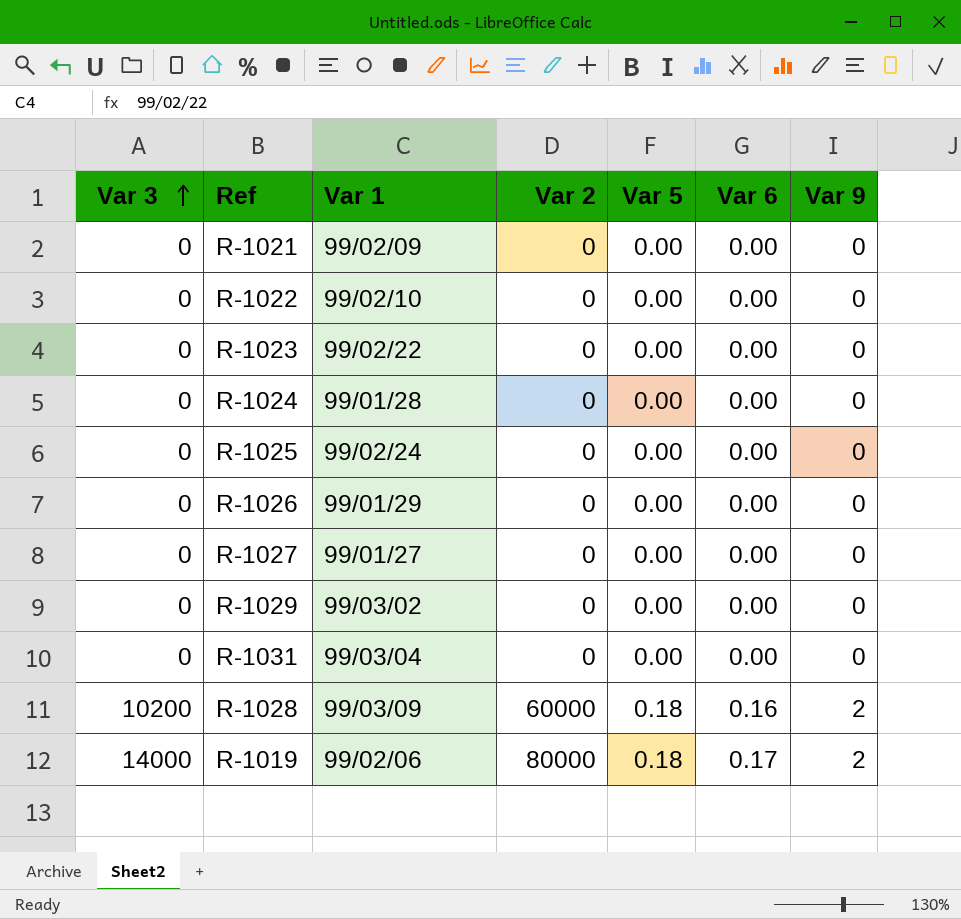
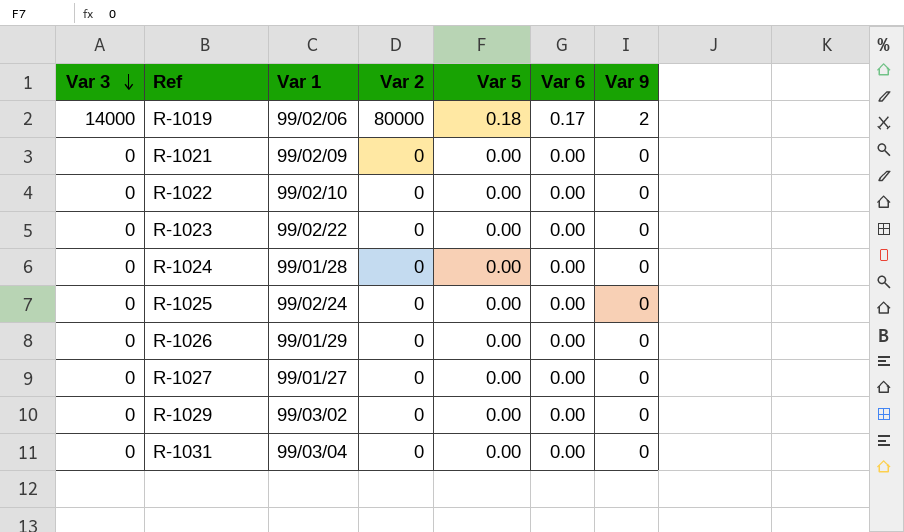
row order: Var 3 ascending -> Var 3 descending
row R-1028: 10200 | 99/03/09 | 60000 | 0.18 | 0.16 | 2 -> none

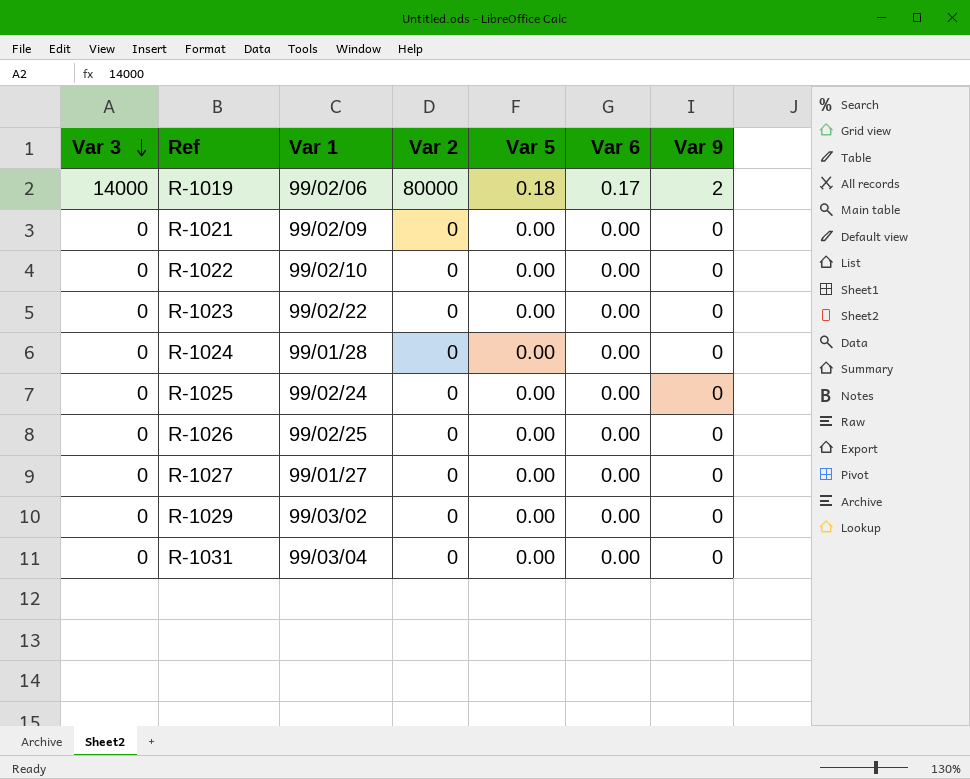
R-1026 | Var 1: 99/01/29 -> 99/02/25

